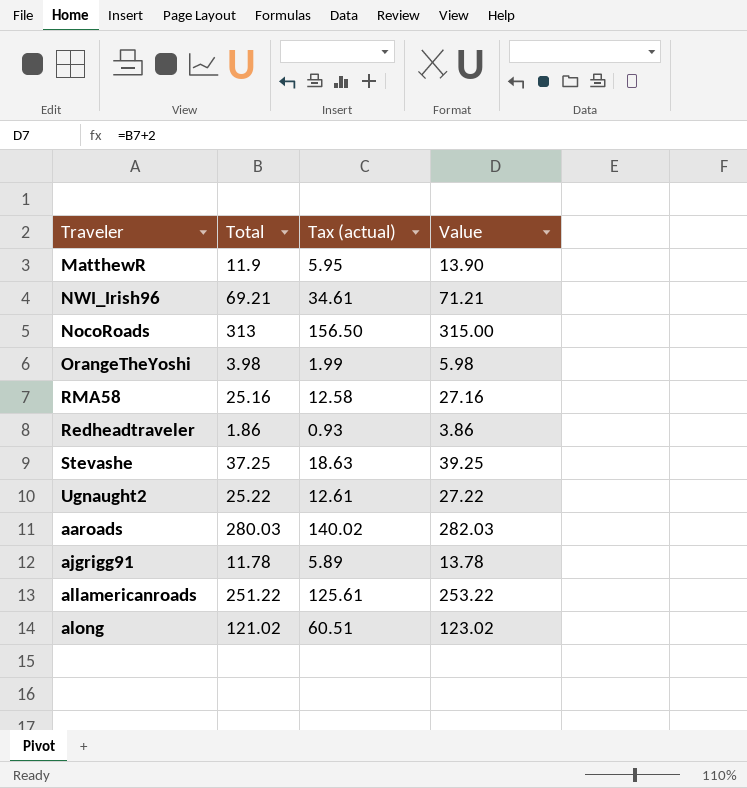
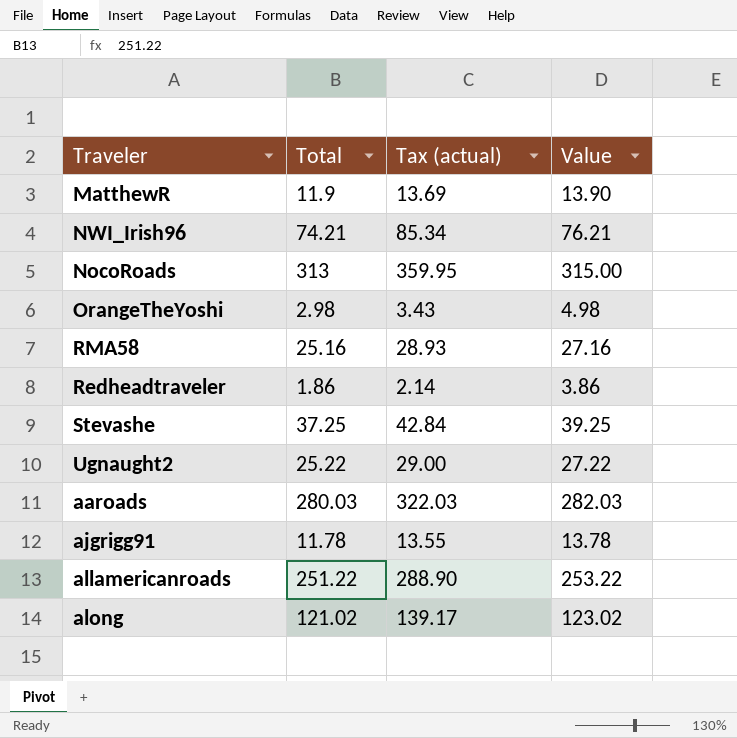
column Tax (actual) | formula: [Total] * 0.5 -> [Total] * 1.15
NWI_Irish96 | Total: 69.21 -> 74.21
NWI_Irish96 | Value: 71.21 -> 76.21
OrangeTheYoshi | Total: 3.98 -> 2.98
OrangeTheYoshi | Value: 5.98 -> 4.98

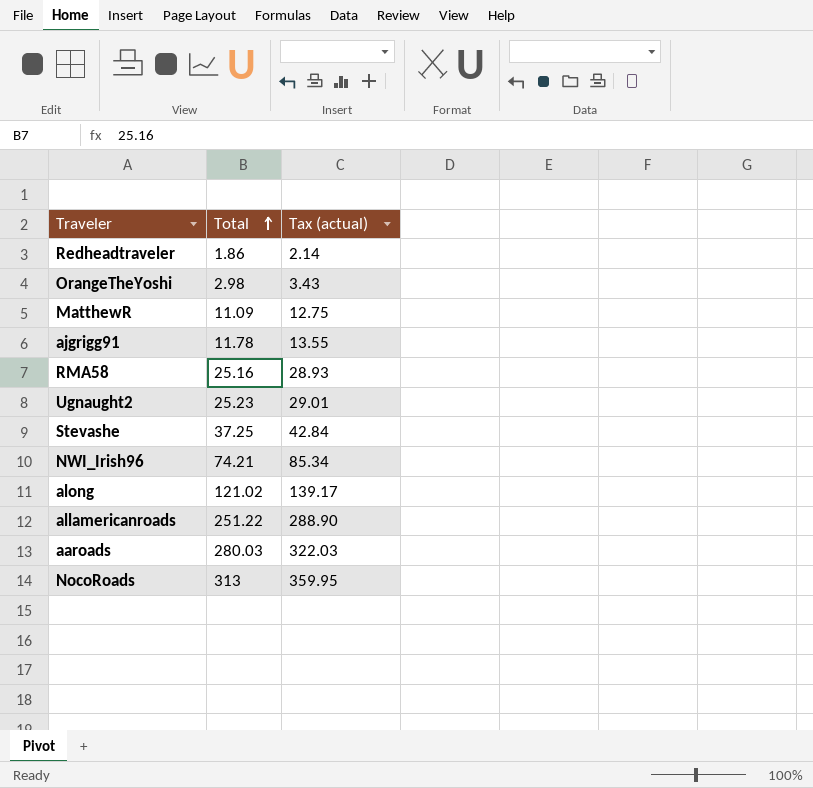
row order: none -> Total ascending
column Value | formula: [Total] + 2 -> none
MatthewR | Total: 11.9 -> 11.09
MatthewR | Tax (actual): 13.69 -> 12.75
Ugnaught2 | Total: 25.22 -> 25.23
Ugnaught2 | Tax (actual): 29.00 -> 29.01

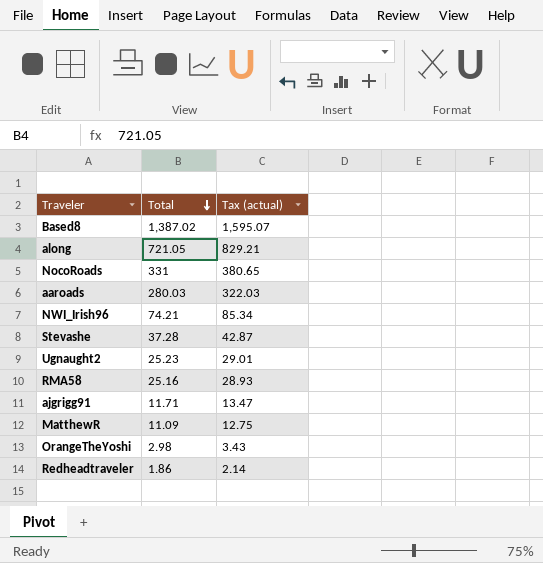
row order: Total ascending -> Total descending
row allamericanroads: 251.22 | 288.90 -> none
row Based8: none -> 1,387.02 | 1,595.07
along | Total: 121.02 -> 721.05
along | Tax (actual): 139.17 -> 829.21
NocoRoads | Total: 313 -> 331
NocoRoads | Tax (actual): 359.95 -> 380.65
Stevashe | Total: 37.25 -> 37.28
Stevashe | Tax (actual): 42.84 -> 42.87
ajgrigg91 | Total: 11.78 -> 11.71
ajgrigg91 | Tax (actual): 13.55 -> 13.47

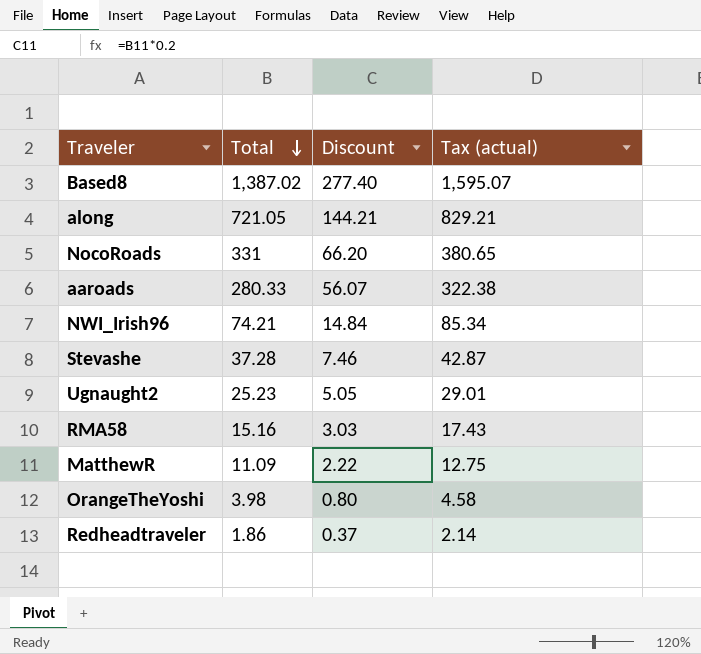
column Discount | formula: none -> [Total] * 0.2
row ajgrigg91: 11.71 | 13.47 -> none
aaroads | Total: 280.03 -> 280.33
aaroads | Tax (actual): 322.03 -> 322.38
RMA58 | Total: 25.16 -> 15.16
RMA58 | Tax (actual): 28.93 -> 17.43
OrangeTheYoshi | Total: 2.98 -> 3.98
OrangeTheYoshi | Tax (actual): 3.43 -> 4.58

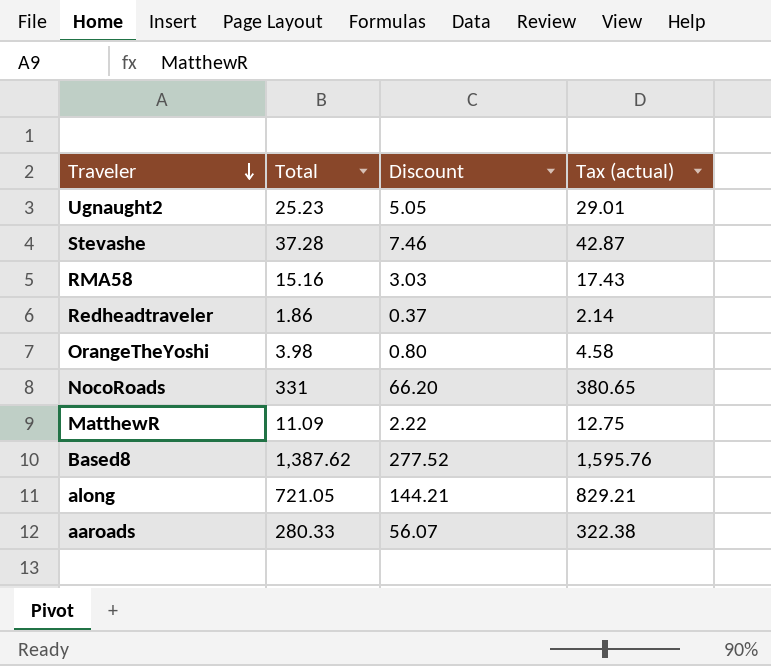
row order: Total descending -> Traveler descending
row NWI_Irish96: 74.21 | 14.84 | 85.34 -> none
Based8 | Total: 1,387.02 -> 1,387.62
Based8 | Discount: 277.40 -> 277.52
Based8 | Tax (actual): 1,595.07 -> 1,595.76

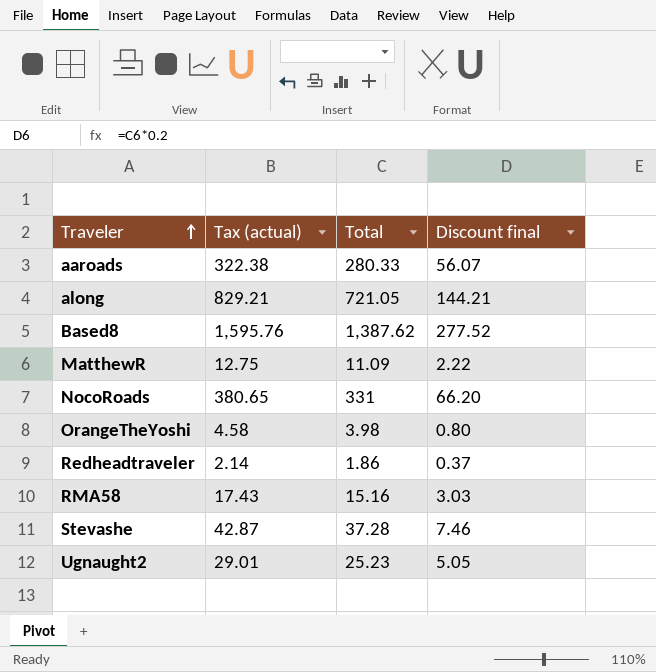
row order: Traveler descending -> Traveler ascending
column Tax (actual) | position: 4 -> 2
column name: Discount -> Discount final

